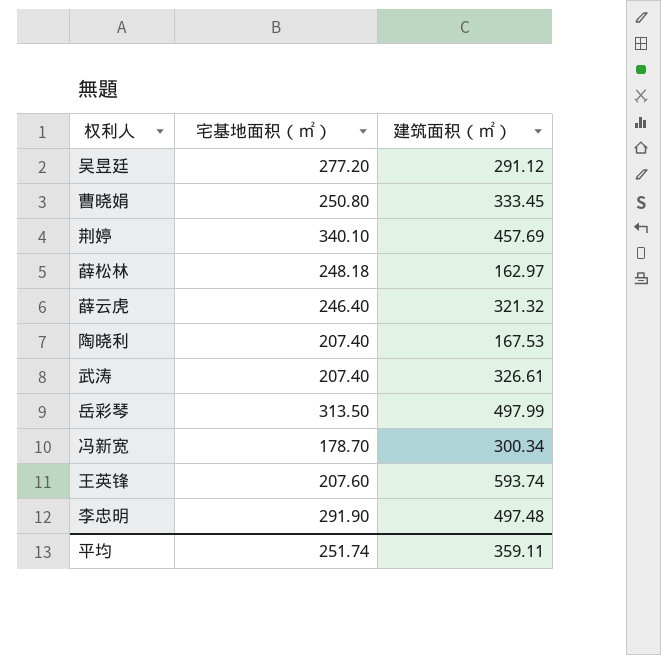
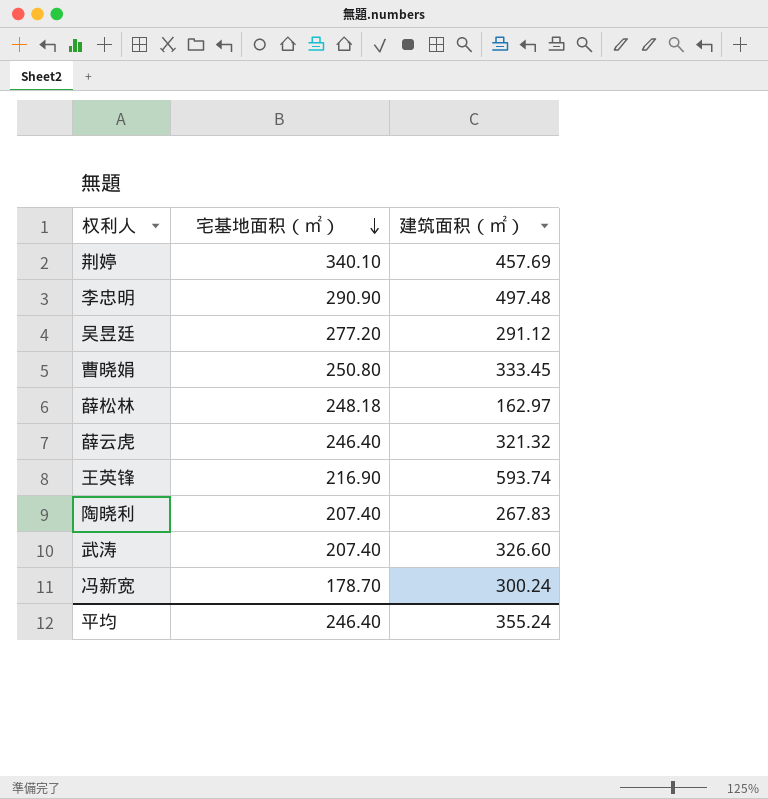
row order: none -> 宅基地面积（㎡） descending
row 岳彩琴: 313.50 | 497.99 -> none
李忠明 | 宅基地面积（㎡）: 291.90 -> 290.90
王英锋 | 宅基地面积（㎡）: 207.60 -> 216.90
陶晓利 | 建筑面积（㎡）: 167.53 -> 267.83
武涛 | 建筑面积（㎡）: 326.61 -> 326.60
冯新宽 | 建筑面积（㎡）: 300.34 -> 300.24
平均 | 宅基地面积（㎡）: 251.74 -> 246.40
平均 | 建筑面积（㎡）: 359.11 -> 355.24

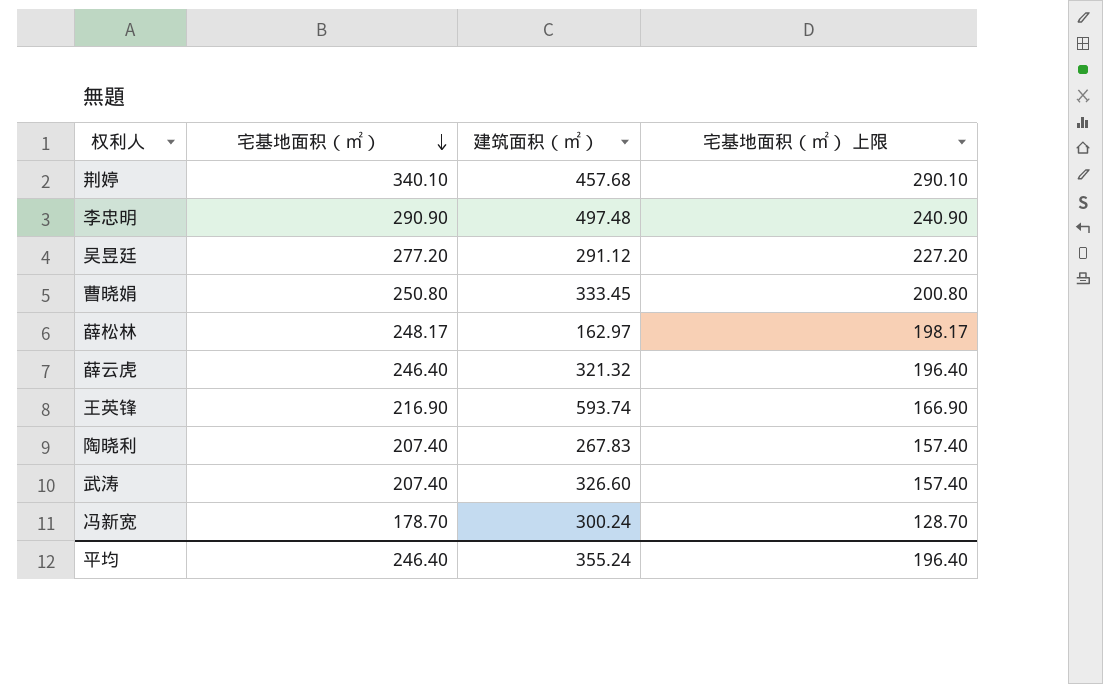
column 宅基地面积（㎡） 上限 | formula: none -> [宅基地面积（㎡）] - 50
荆婷 | 建筑面积（㎡）: 457.69 -> 457.68
薛松林 | 宅基地面积（㎡）: 248.18 -> 248.17

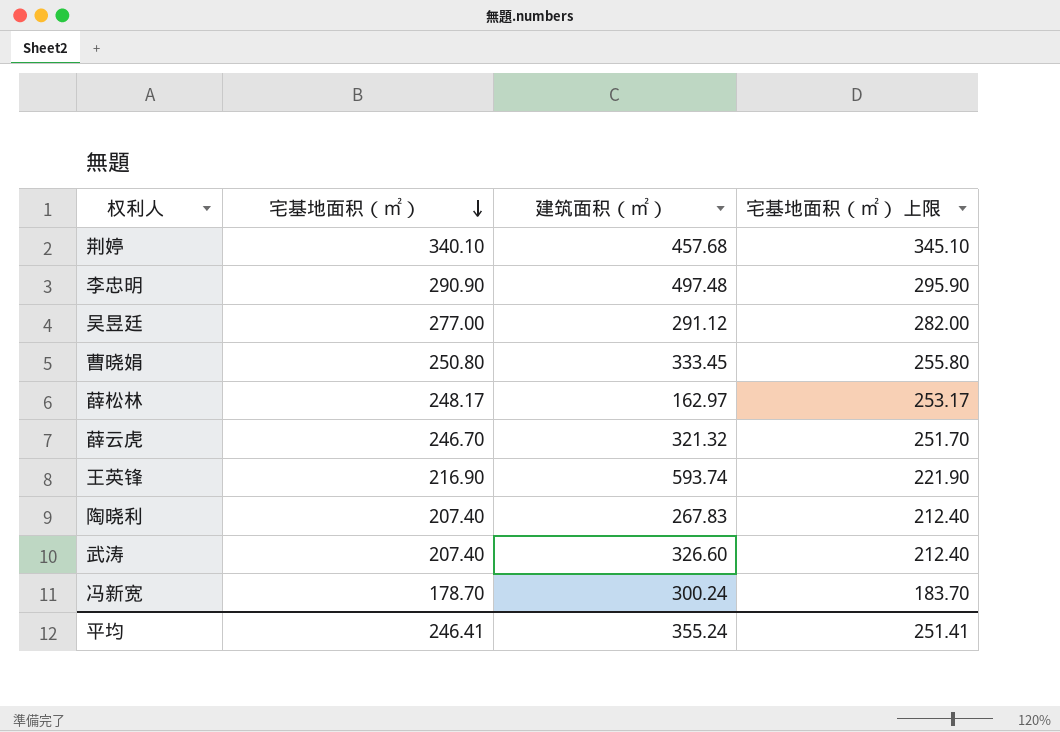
column 宅基地面积（㎡） 上限 | formula: [宅基地面积（㎡）] - 50 -> [宅基地面积（㎡）] + 5
吴昱廷 | 宅基地面积（㎡）: 277.20 -> 277.00
薛云虎 | 宅基地面积（㎡）: 246.40 -> 246.70
平均 | 宅基地面积（㎡）: 246.40 -> 246.41
平均 | 宅基地面积（㎡） 上限: 196.40 -> 251.41

